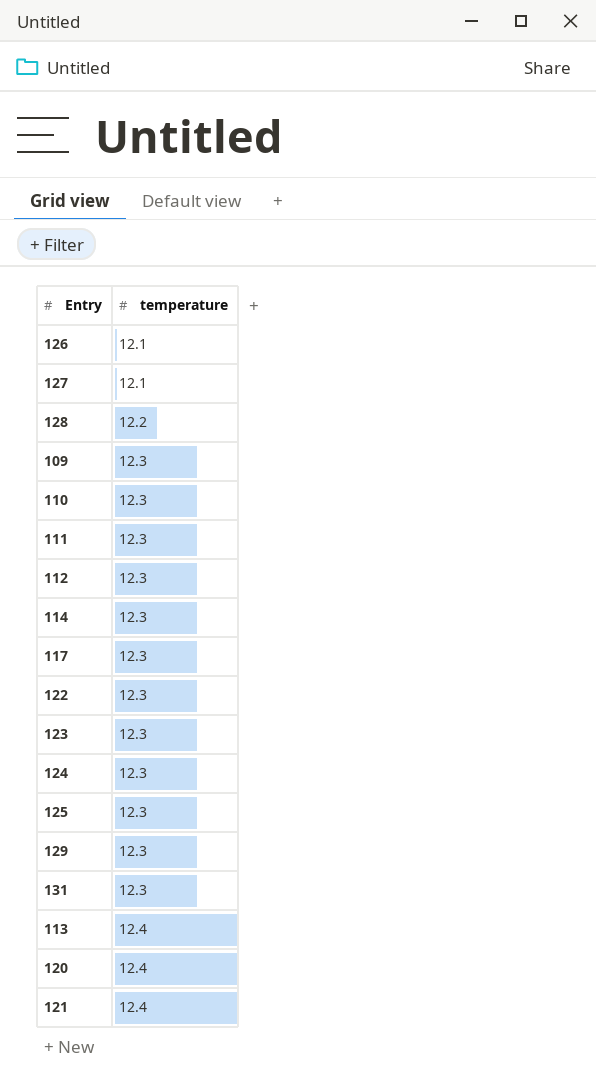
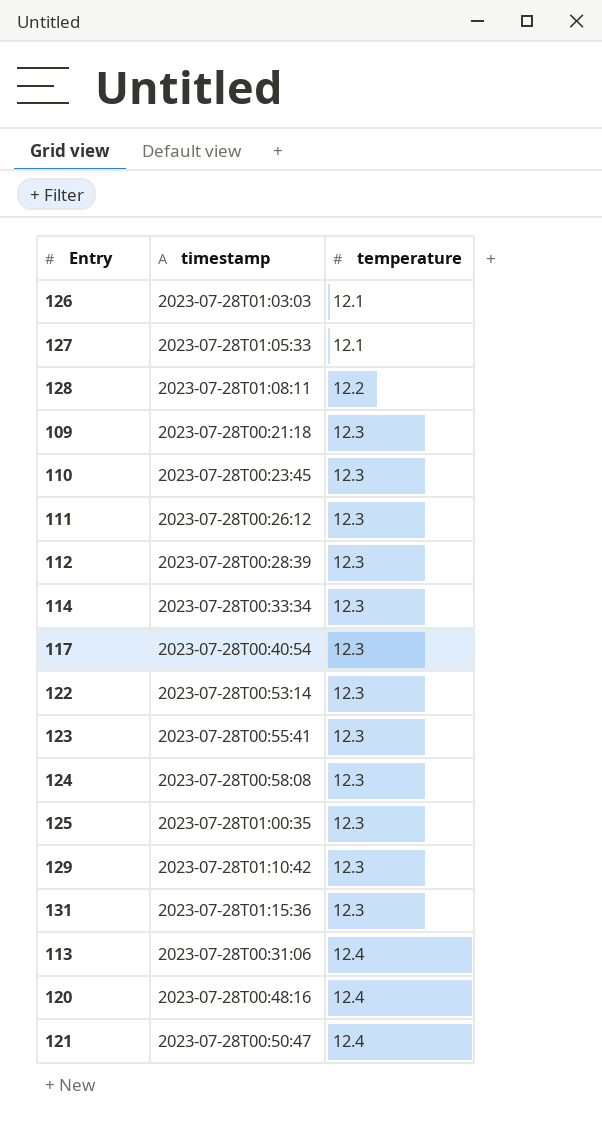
column timestamp | position: none -> 2

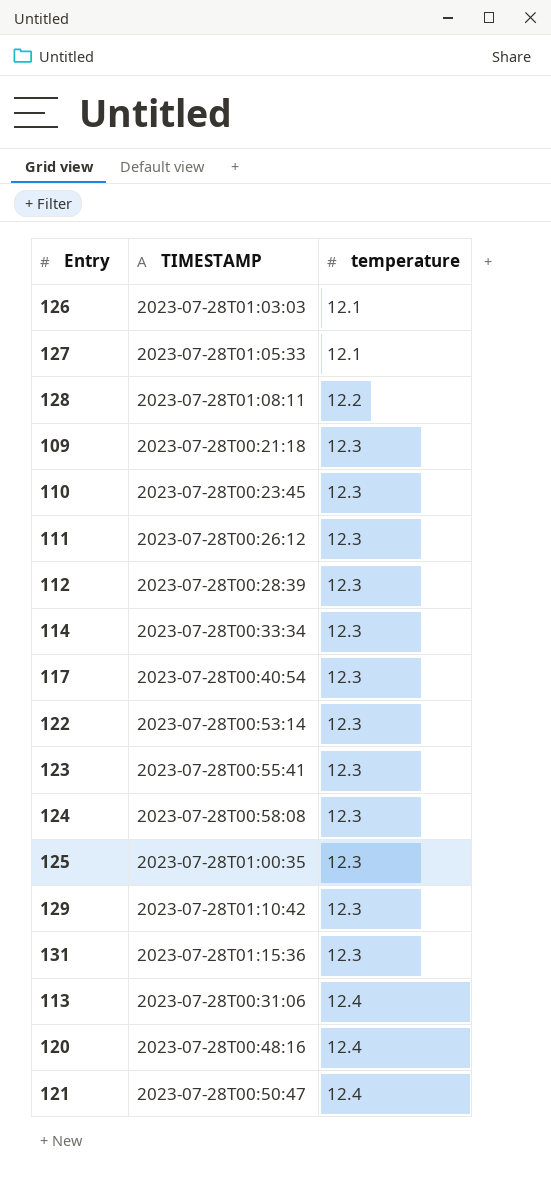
column name: timestamp -> TIMESTAMP

